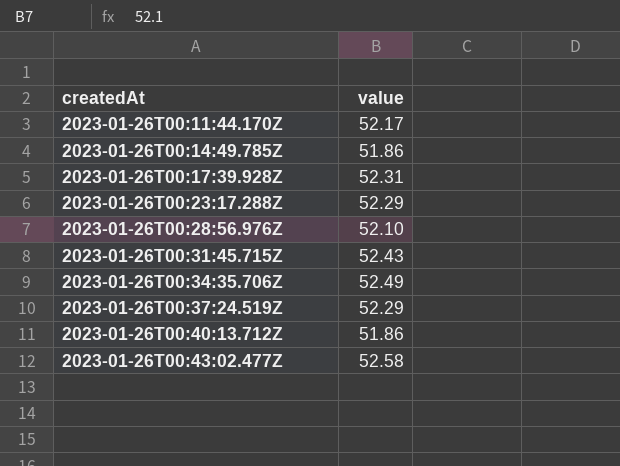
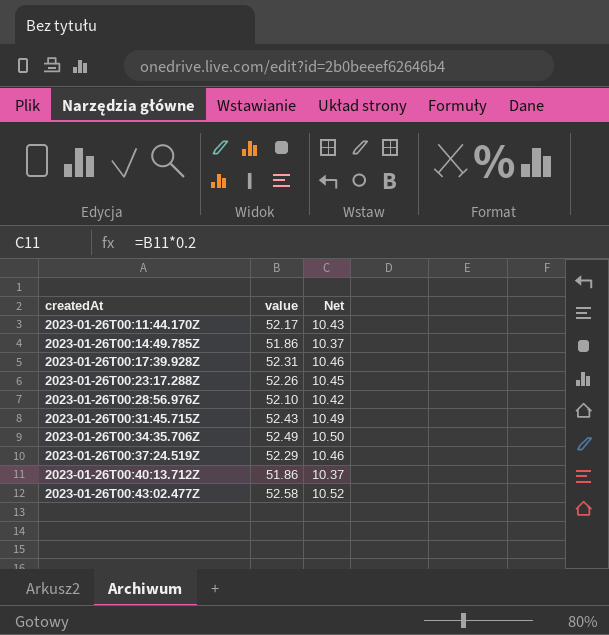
column Net | formula: none -> [value] * 0.2
2023-01-26T00:23:17.288Z | value: 52.29 -> 52.26

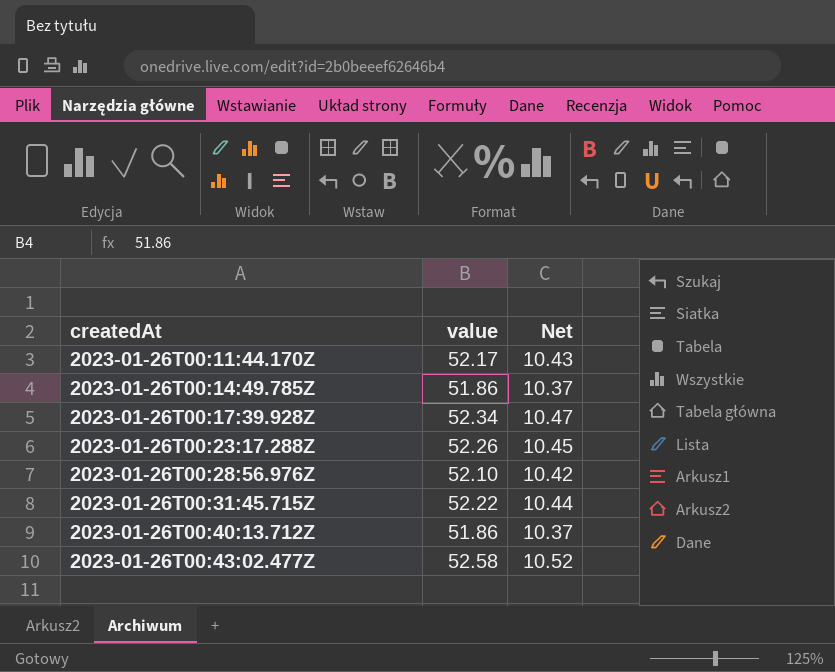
row 2023-01-26T00:34:35.706Z: 52.49 | 10.50 -> none
row 2023-01-26T00:37:24.519Z: 52.29 | 10.46 -> none
2023-01-26T00:17:39.928Z | value: 52.31 -> 52.34
2023-01-26T00:17:39.928Z | Net: 10.46 -> 10.47
2023-01-26T00:31:45.715Z | value: 52.43 -> 52.22
2023-01-26T00:31:45.715Z | Net: 10.49 -> 10.44

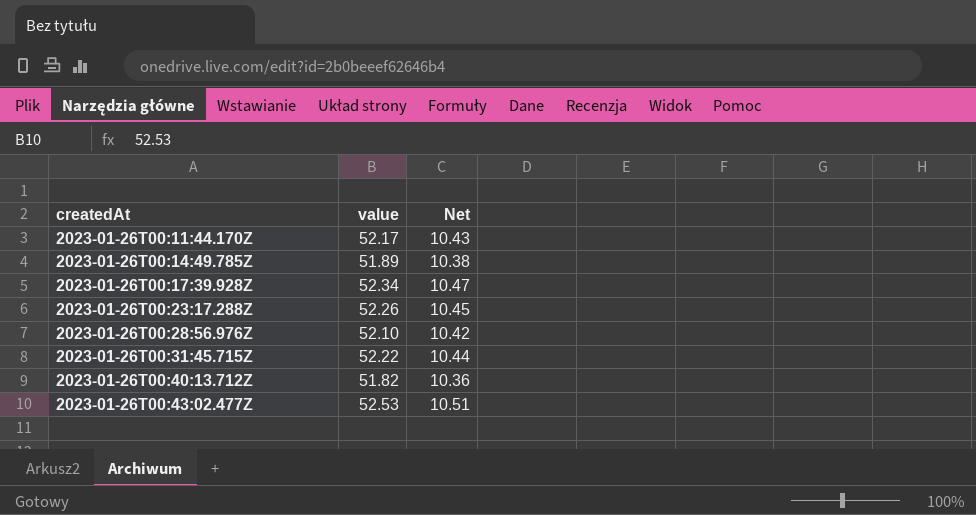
2023-01-26T00:14:49.785Z | value: 51.86 -> 51.89
2023-01-26T00:14:49.785Z | Net: 10.37 -> 10.38
2023-01-26T00:40:13.712Z | value: 51.86 -> 51.82
2023-01-26T00:40:13.712Z | Net: 10.37 -> 10.36
2023-01-26T00:43:02.477Z | value: 52.58 -> 52.53
2023-01-26T00:43:02.477Z | Net: 10.52 -> 10.51

